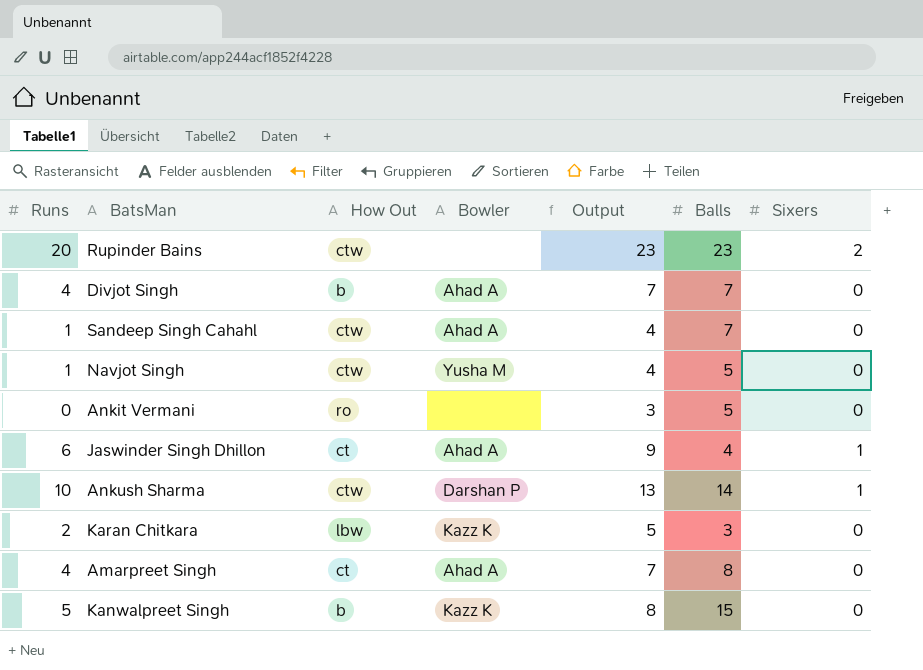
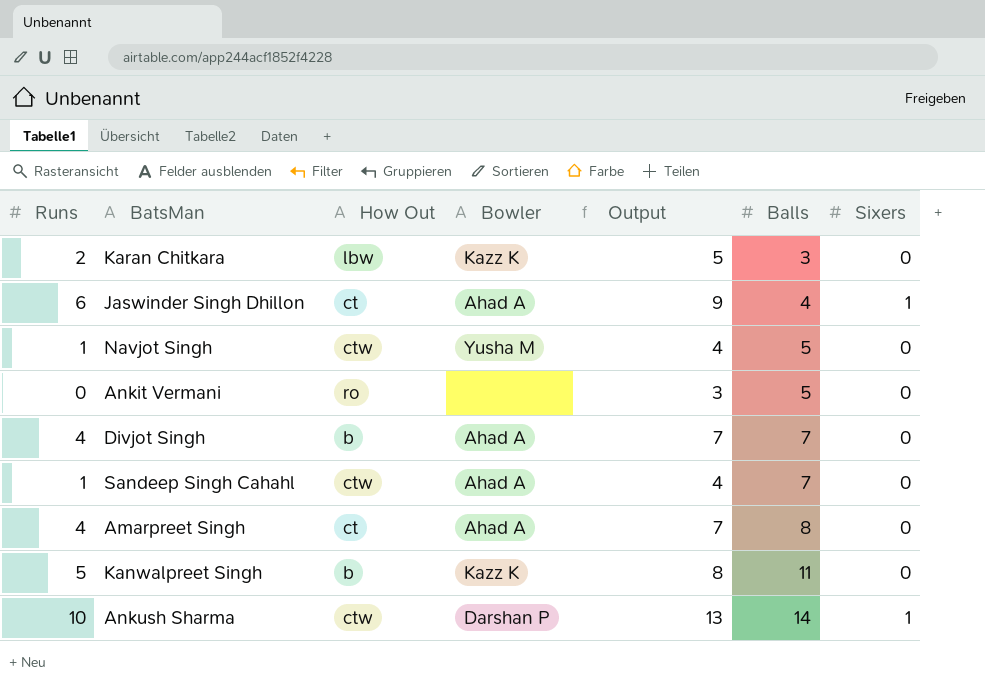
row order: none -> Balls ascending
row Rupinder Bains: 20 | ctw | none | 23 | 23 | 2 -> none
Kanwalpreet Singh | Balls: 15 -> 11

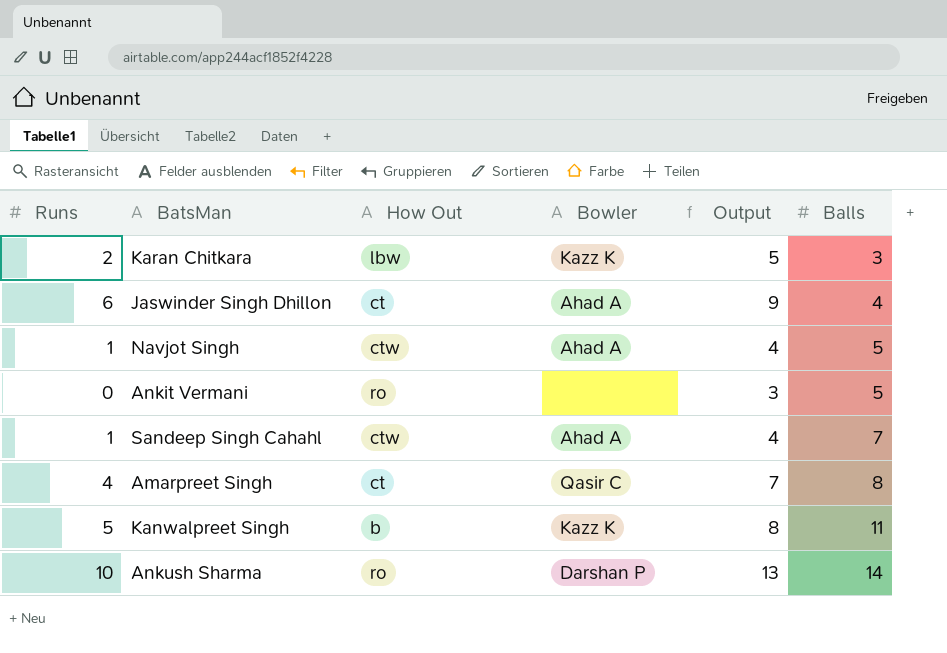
column Sixers | position: 7 -> none
row Divjot Singh: 4 | b | Ahad A | 7 | 7 | 0 -> none
Navjot Singh | Bowler: Yusha M -> Ahad A
Amarpreet Singh | Bowler: Ahad A -> Qasir C
Ankush Sharma | How Out: ctw -> ro

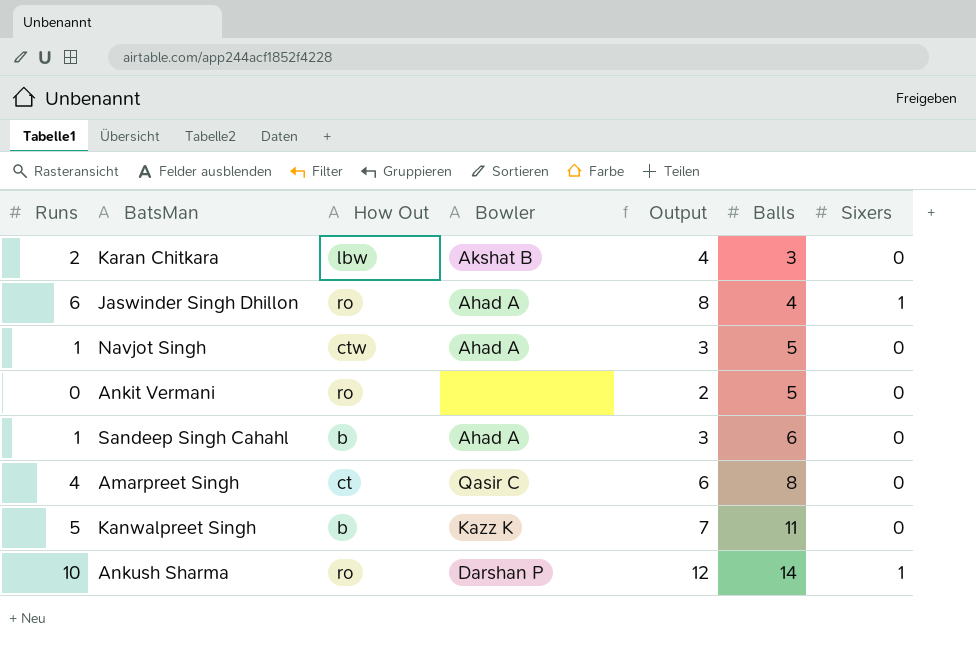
column Output | formula: [Runs] + 3 -> [Runs] + 2
column Sixers | position: none -> 7
Karan Chitkara | Bowler: Kazz K -> Akshat B
Jaswinder Singh Dhillon | How Out: ct -> ro
Sandeep Singh Cahahl | How Out: ctw -> b
Sandeep Singh Cahahl | Balls: 7 -> 6

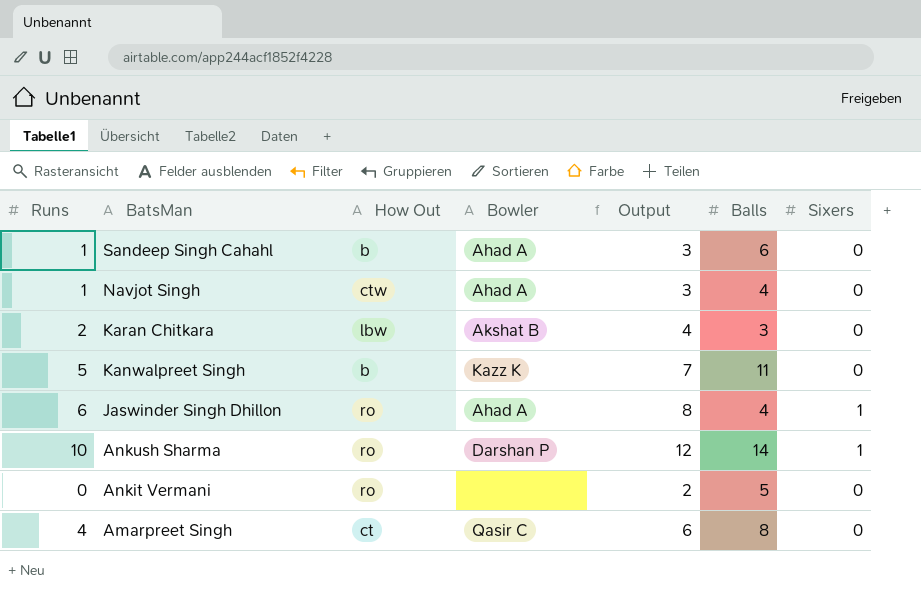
row order: Balls ascending -> BatsMan descending
Navjot Singh | Balls: 5 -> 4

